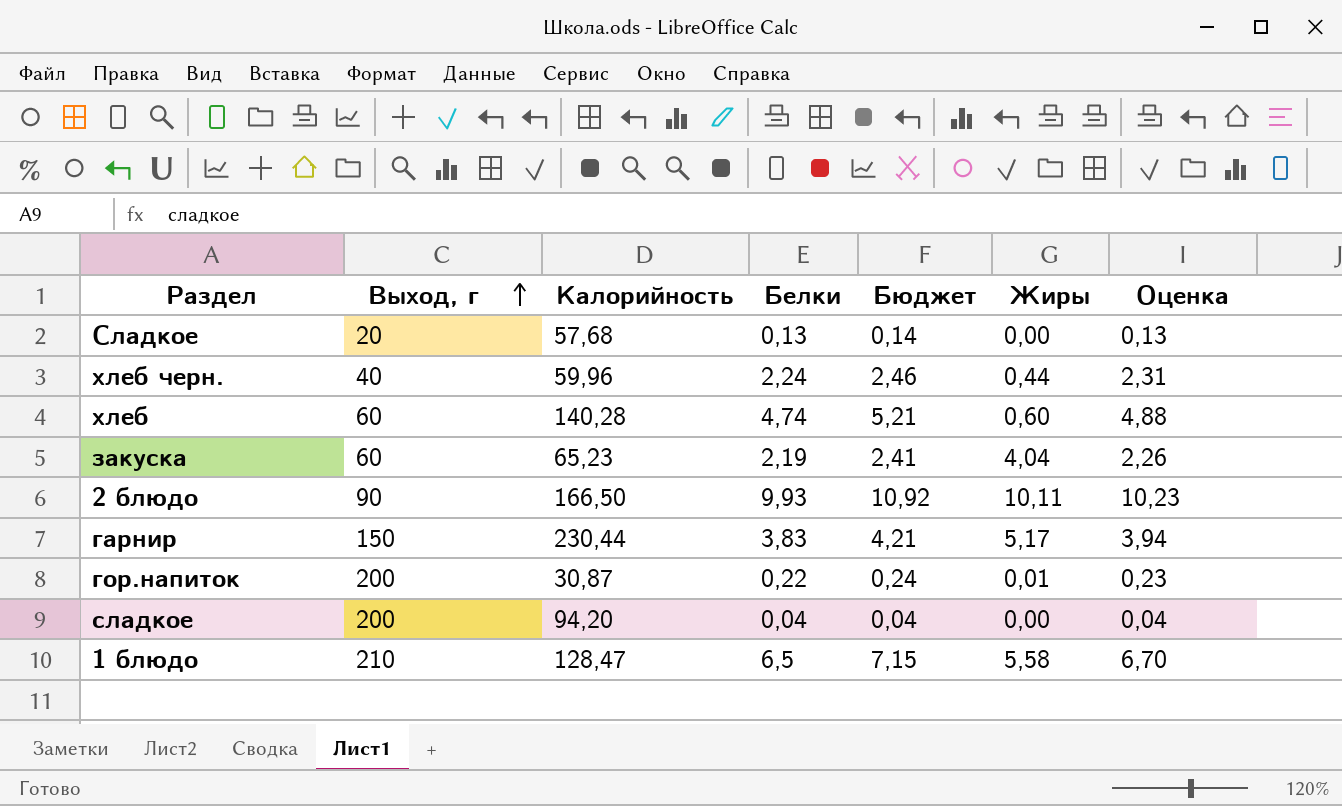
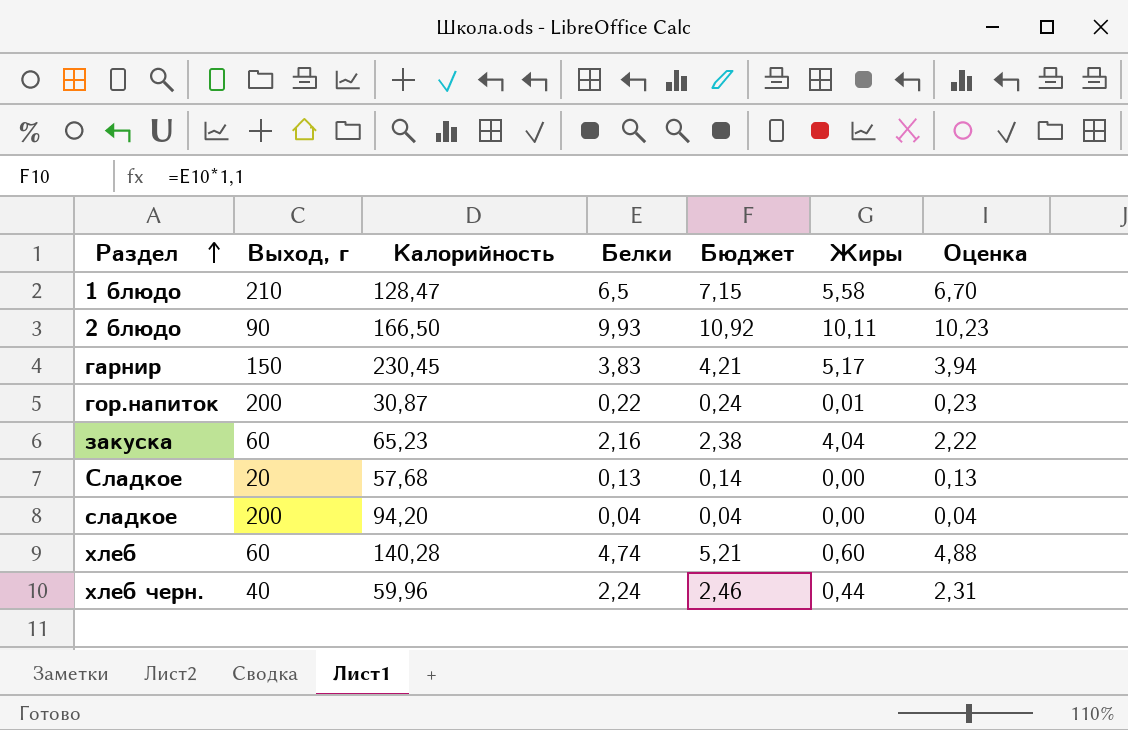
row order: Выход, г ascending -> Раздел ascending
гарнир | Калорийность: 230,44 -> 230,45
закуска | Белки: 2,19 -> 2,16
закуска | Бюджет: 2,41 -> 2,38
закуска | Оценка: 2,26 -> 2,22

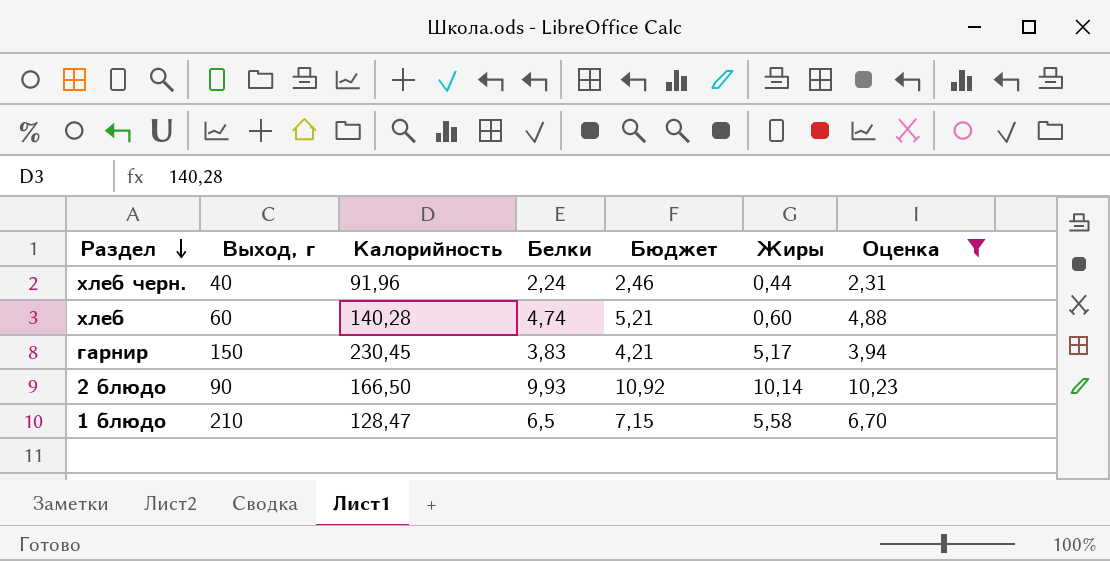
filter: none -> Оценка >= 2,31
row order: Раздел ascending -> Раздел descending
хлеб черн. | Калорийность: 59,96 -> 91,96
2 блюдо | Жиры: 10,11 -> 10,14

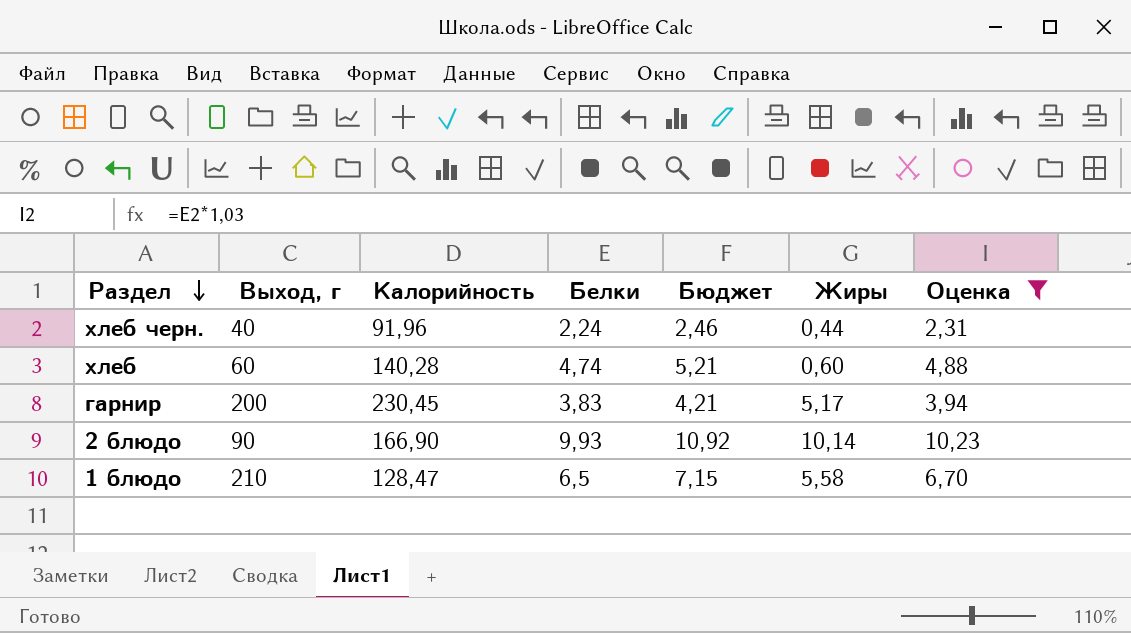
гарнир | Выход, г: 150 -> 200
2 блюдо | Калорийность: 166,50 -> 166,90

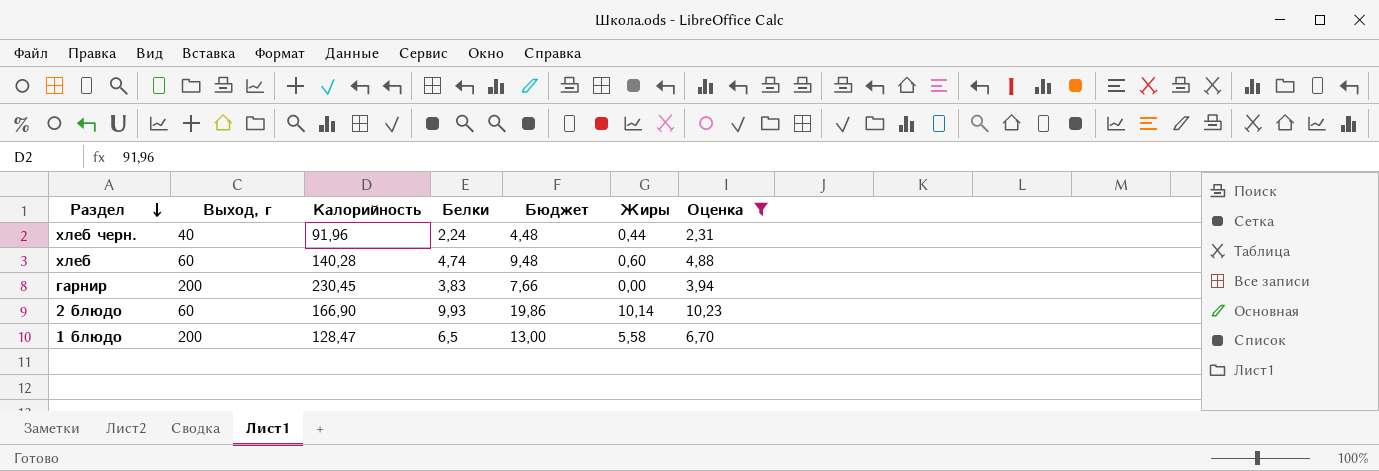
column Бюджет | formula: [Белки] * 1,1 -> [Белки] * 2
гарнир | Жиры: 5,17 -> 0,00
2 блюдо | Выход, г: 90 -> 60
1 блюдо | Выход, г: 210 -> 200

